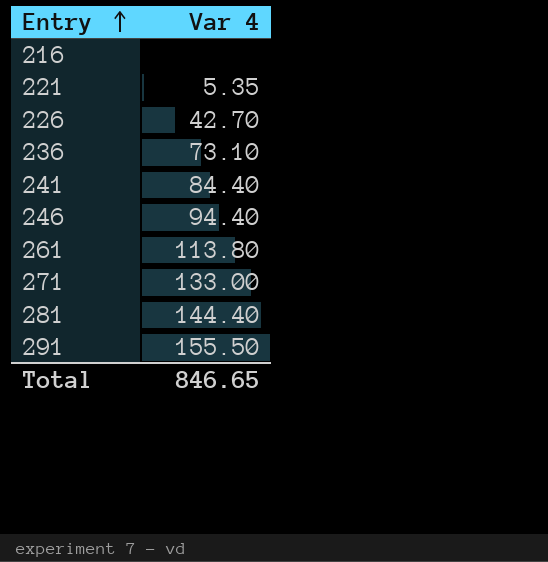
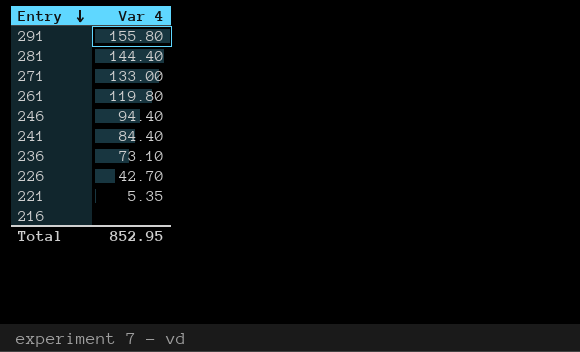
row order: Entry ascending -> Entry descending
291 | Var 4: 155.50 -> 155.80
261 | Var 4: 113.80 -> 119.80
Total | Var 4: 846.65 -> 852.95

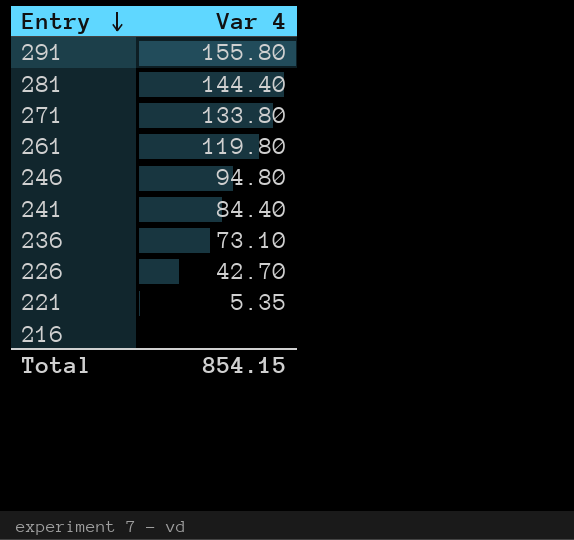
271 | Var 4: 133.00 -> 133.80
246 | Var 4: 94.40 -> 94.80
Total | Var 4: 852.95 -> 854.15

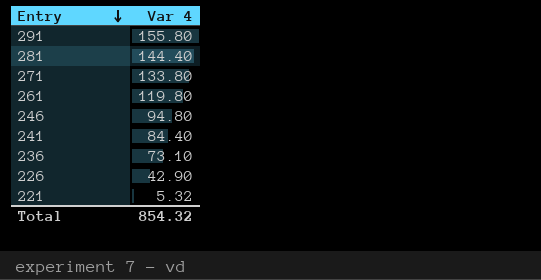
row 216: none -> none
226 | Var 4: 42.70 -> 42.90
221 | Var 4: 5.35 -> 5.32
Total | Var 4: 854.15 -> 854.32

